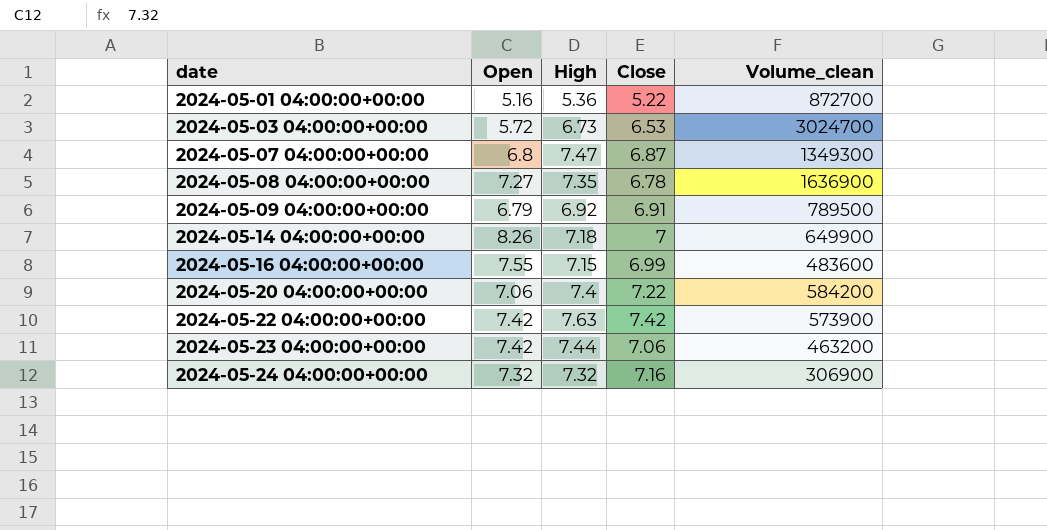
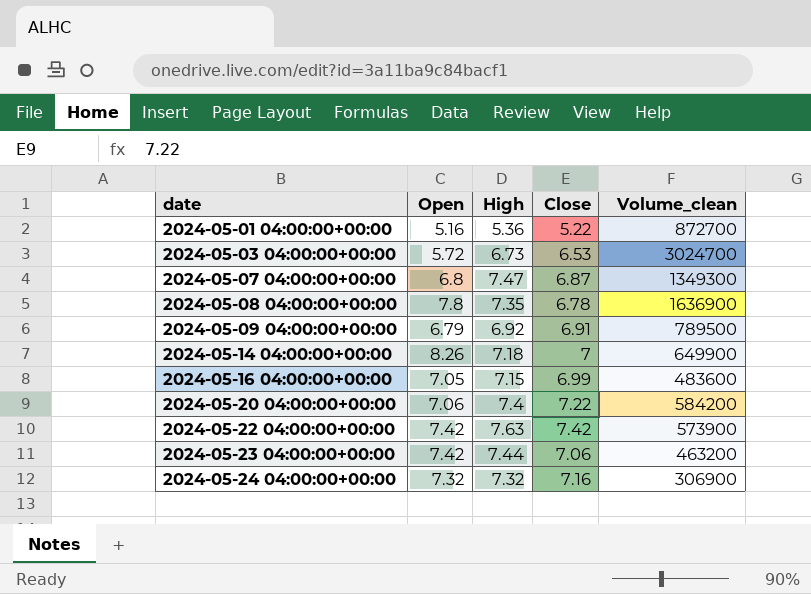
2024-05-08 04:00:00+00:00 | Open: 7.27 -> 7.8
2024-05-16 04:00:00+00:00 | Open: 7.55 -> 7.05

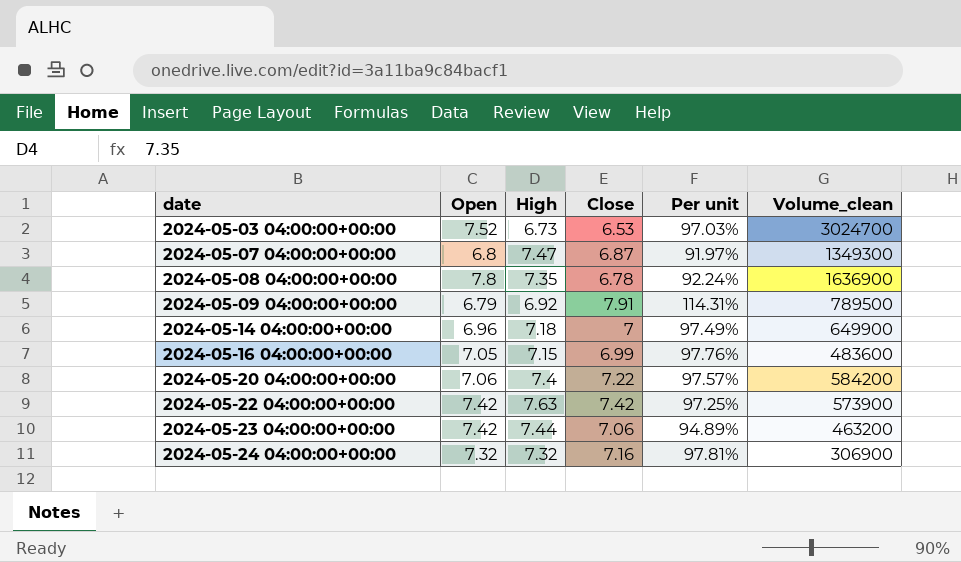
column Per unit | formula: none -> [Close] / [High]
row 2024-05-01 04:00:00+00:00: 5.16 | 5.36 | 5.22 | 872700 -> none
2024-05-03 04:00:00+00:00 | Open: 5.72 -> 7.52
2024-05-09 04:00:00+00:00 | Close: 6.91 -> 7.91
2024-05-14 04:00:00+00:00 | Open: 8.26 -> 6.96

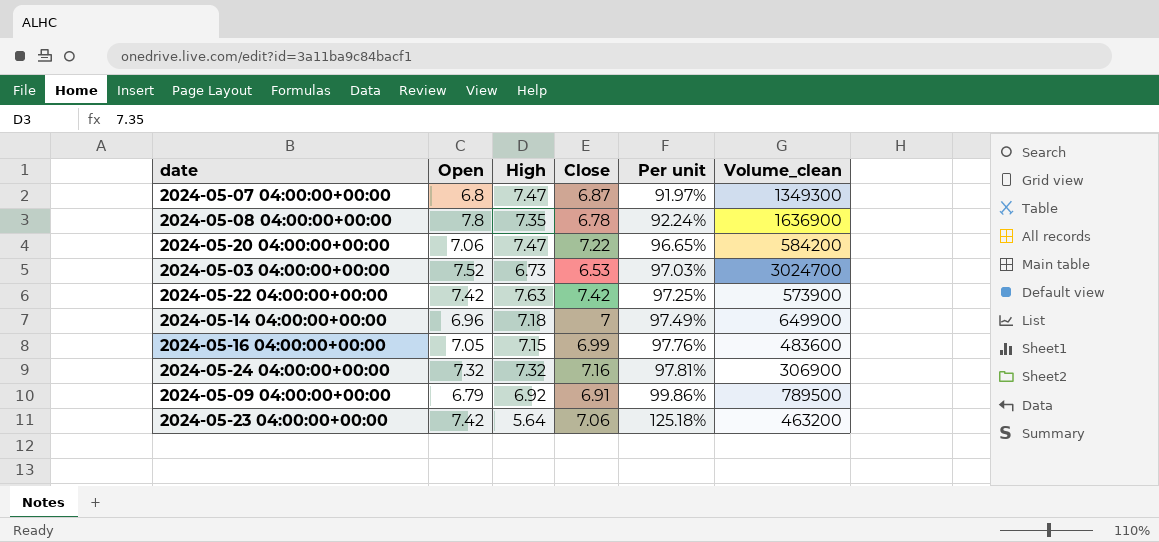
row order: date ascending -> Per unit ascending
2024-05-20 04:00:00+00:00 | High: 7.4 -> 7.47
2024-05-20 04:00:00+00:00 | Per unit: 97.57% -> 96.65%
2024-05-09 04:00:00+00:00 | Close: 7.91 -> 6.91
2024-05-09 04:00:00+00:00 | Per unit: 114.31% -> 99.86%
2024-05-23 04:00:00+00:00 | High: 7.44 -> 5.64
2024-05-23 04:00:00+00:00 | Per unit: 94.89% -> 125.18%

